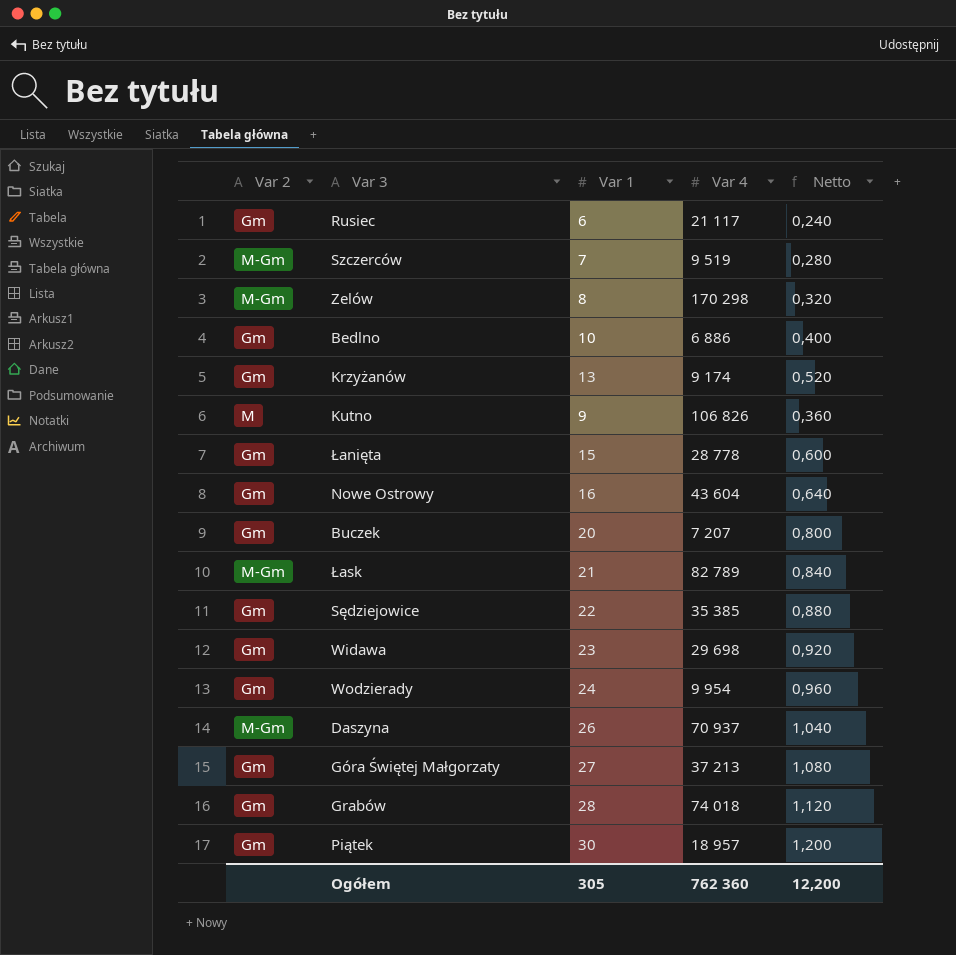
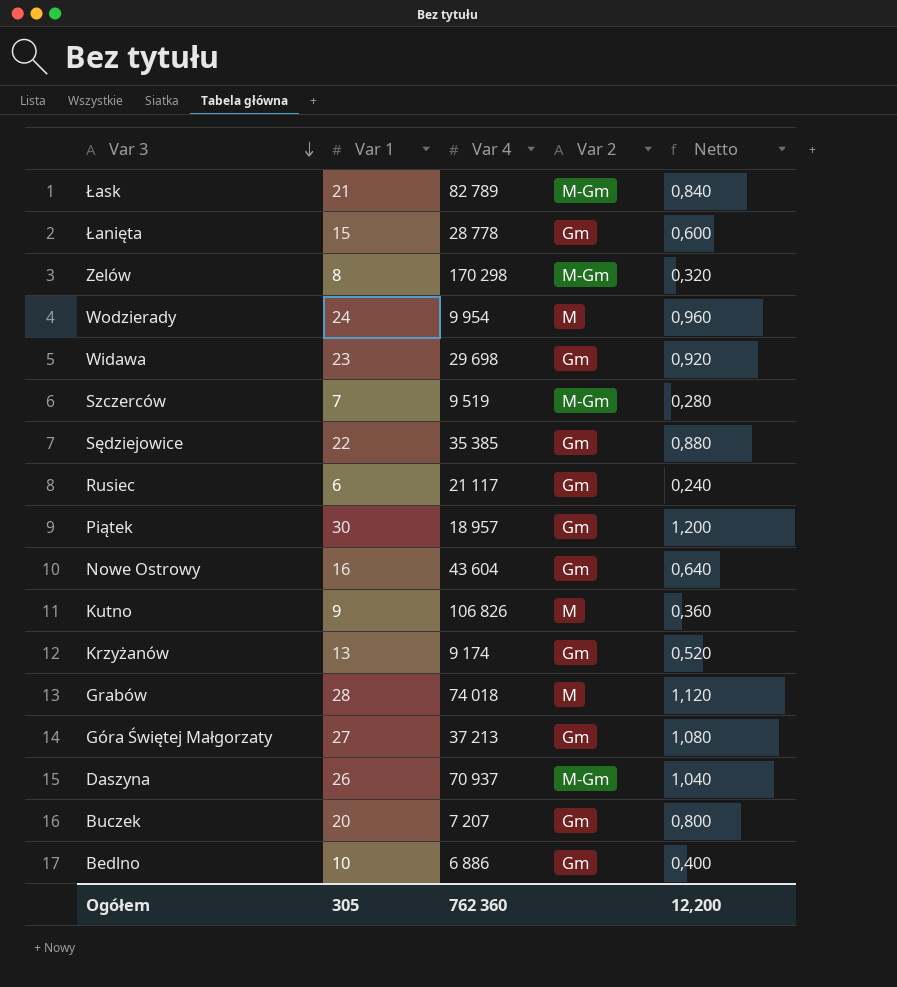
row order: none -> Var 3 descending
column Var 2 | position: 1 -> 4
Wodzierady | Var 2: Gm -> M
Grabów | Var 2: Gm -> M

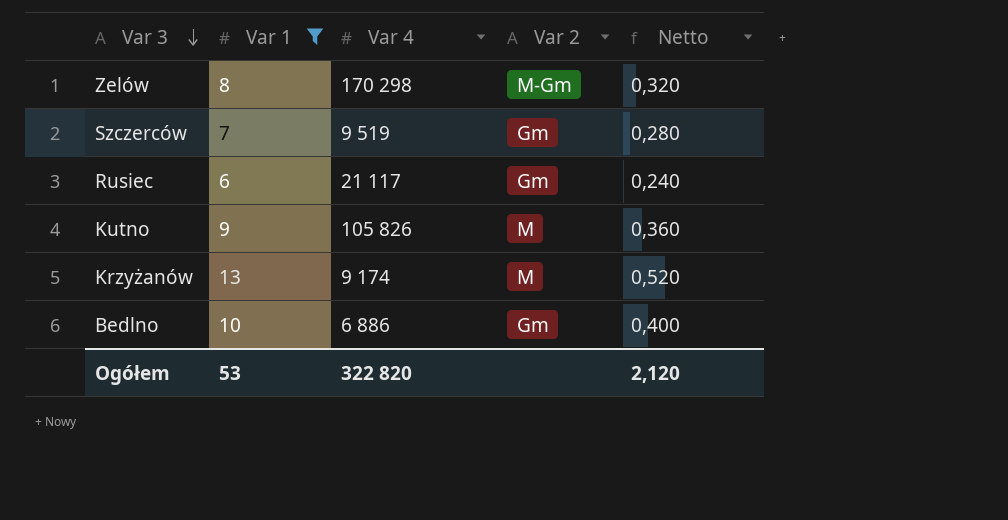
filter: none -> Var 1 <= 13
Szczerców | Var 2: M-Gm -> Gm
Kutno | Var 4: 106 826 -> 105 826
Krzyżanów | Var 2: Gm -> M
Ogółem | Var 1: 305 -> 53
Ogółem | Var 4: 762 360 -> 322 820
Ogółem | Netto: 12,200 -> 2,120

